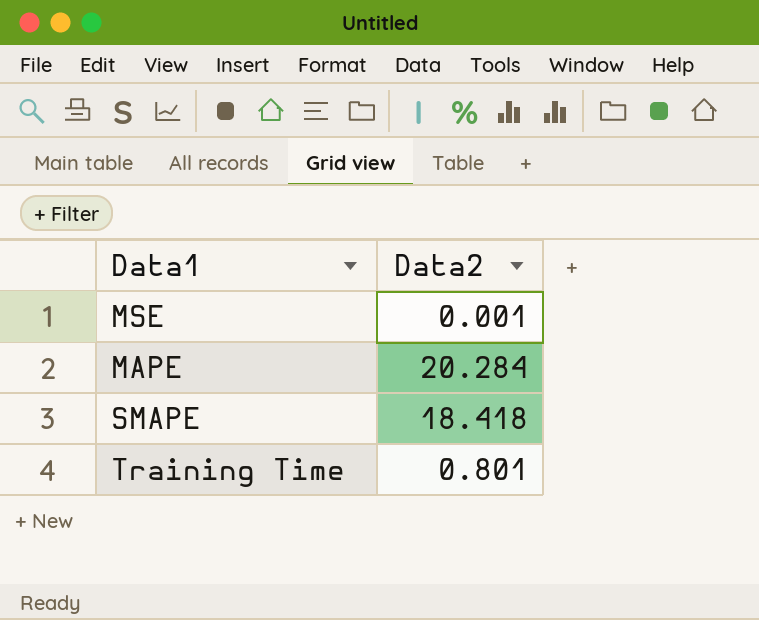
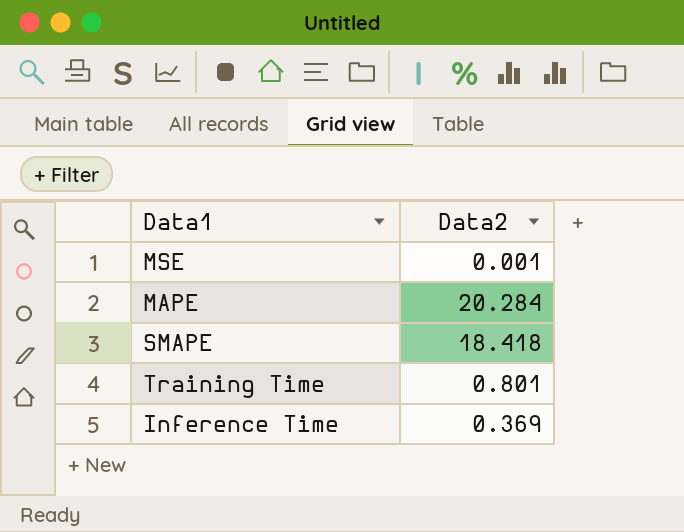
row Inference Time: none -> 0.369

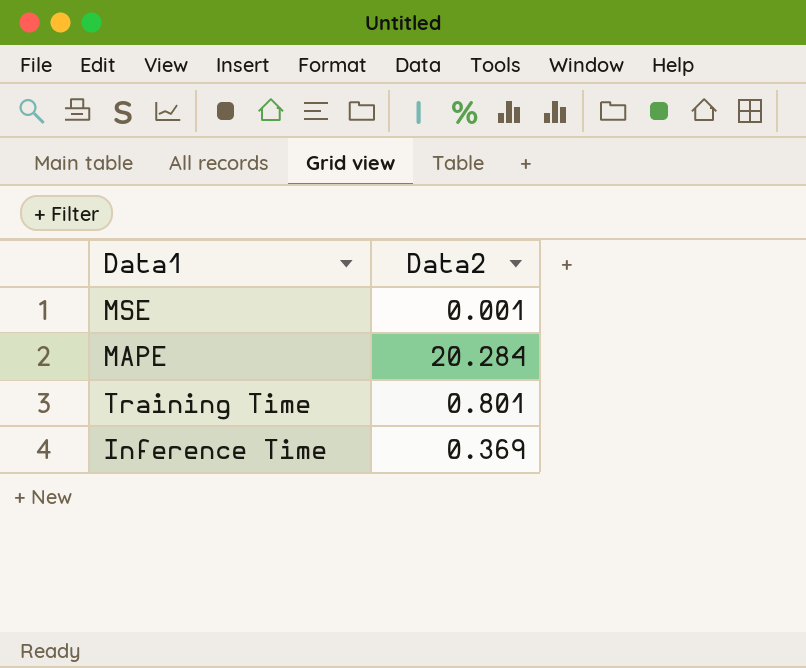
row SMAPE: 18.418 -> none

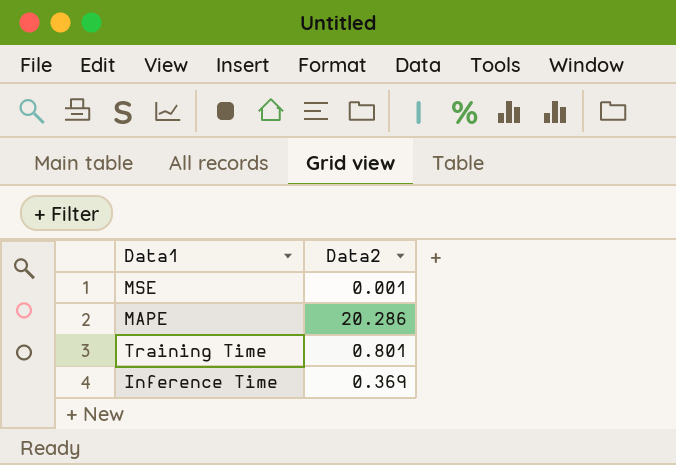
MAPE | Data2: 20.284 -> 20.286

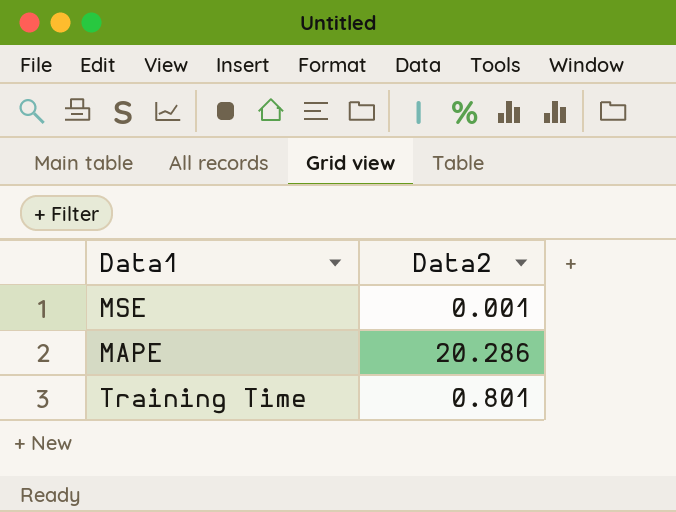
row Inference Time: 0.369 -> none

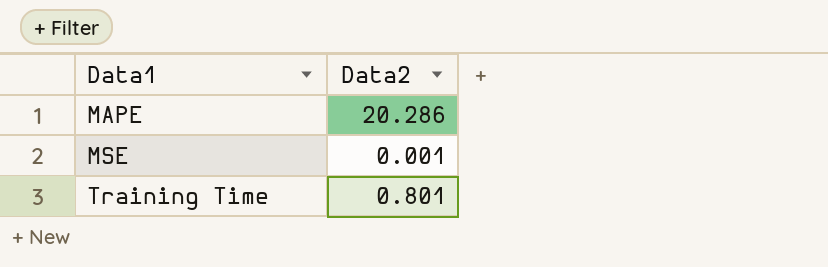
row order: none -> Data1 ascending

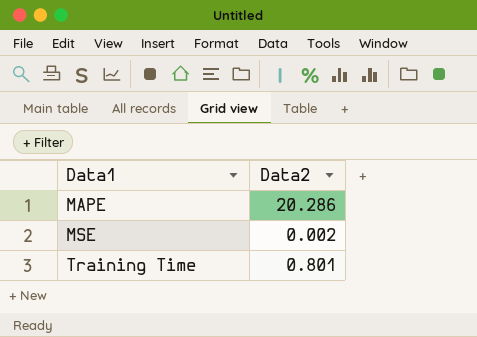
MSE | Data2: 0.001 -> 0.002

